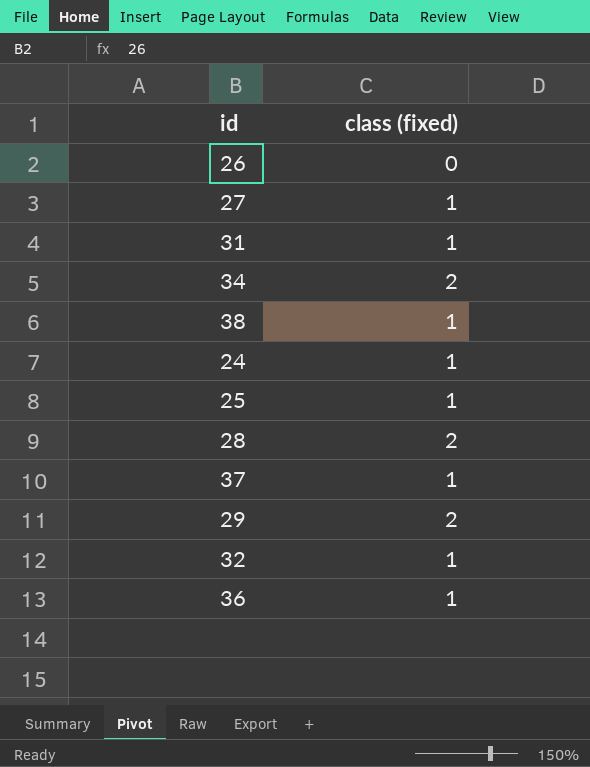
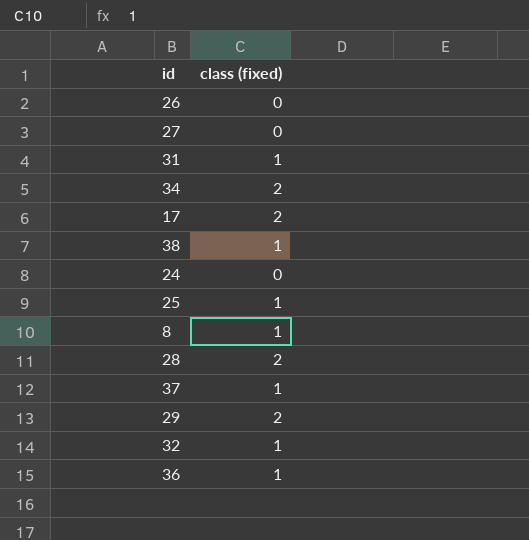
27 | class (fixed): 1 -> 0
row 17: none -> 2
24 | class (fixed): 1 -> 0
row 8: none -> 1

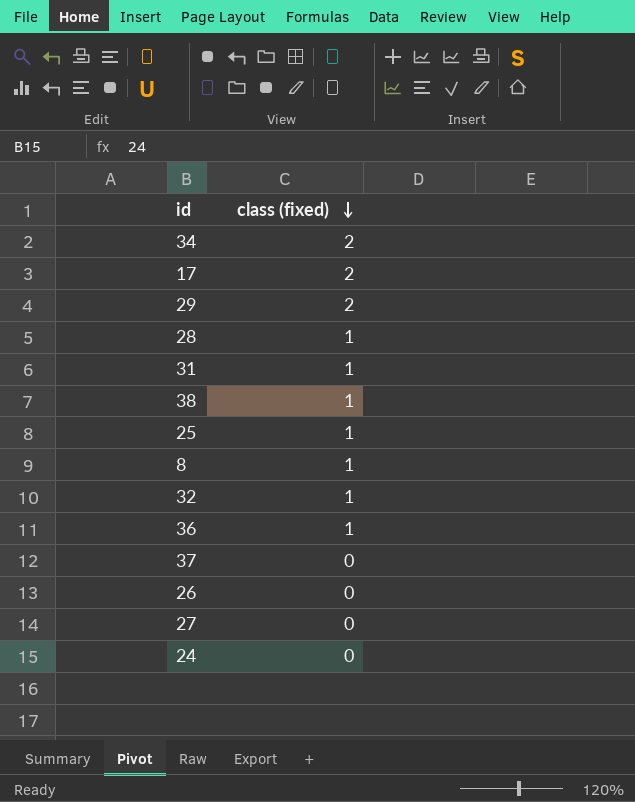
row order: none -> class (fixed) descending
28 | class (fixed): 2 -> 1
37 | class (fixed): 1 -> 0

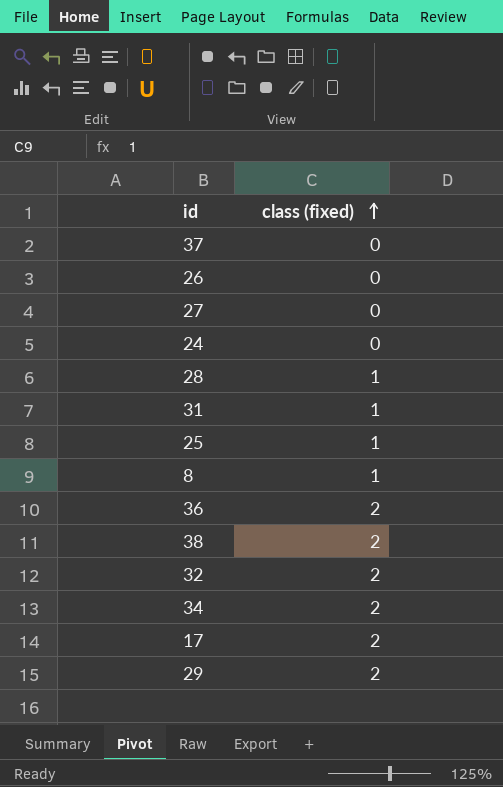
row order: class (fixed) descending -> class (fixed) ascending
36 | class (fixed): 1 -> 2
38 | class (fixed): 1 -> 2
32 | class (fixed): 1 -> 2

